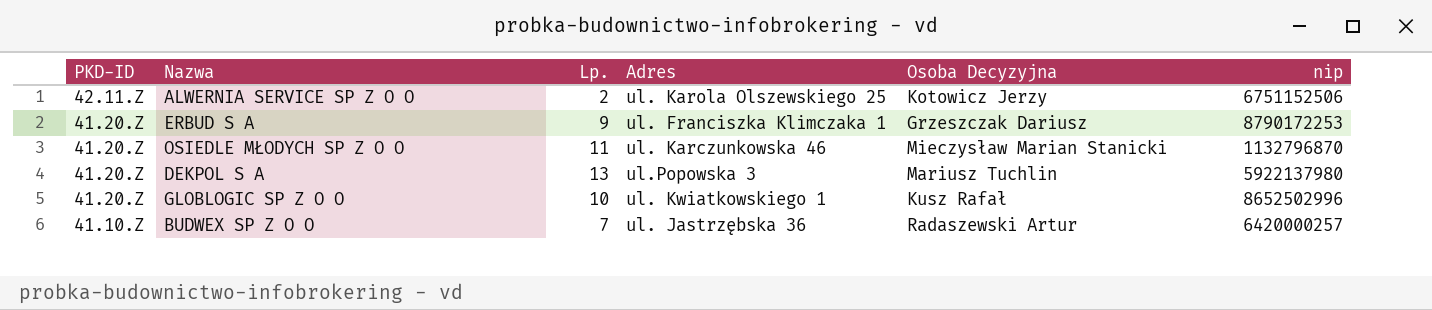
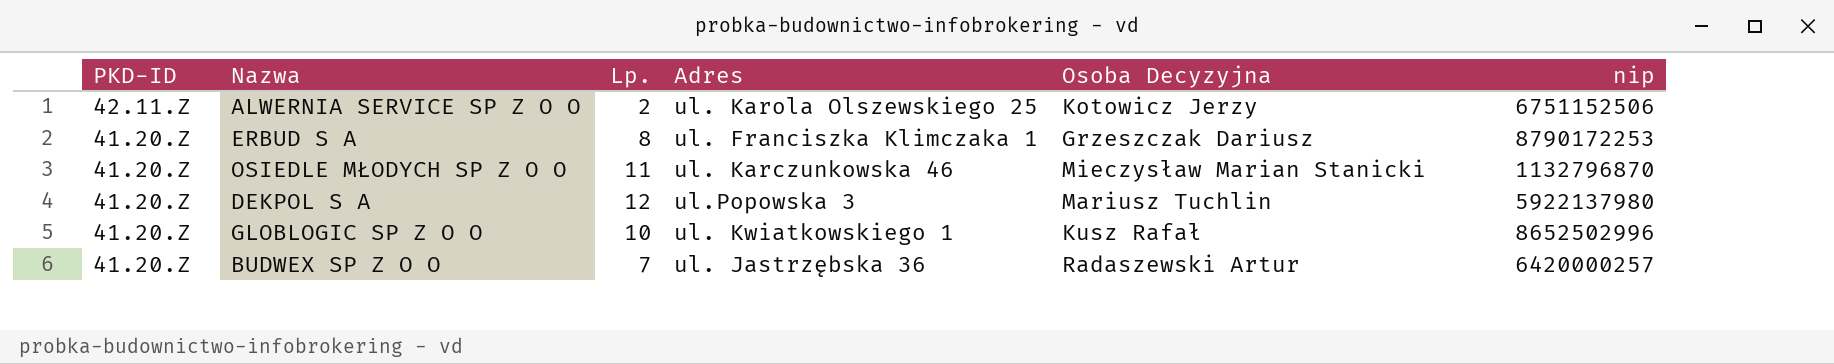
ERBUD S A | Lp.: 9 -> 8
DEKPOL S A | Lp.: 13 -> 12
BUDWEX SP Z O O | PKD-ID: 41.10.Z -> 41.20.Z

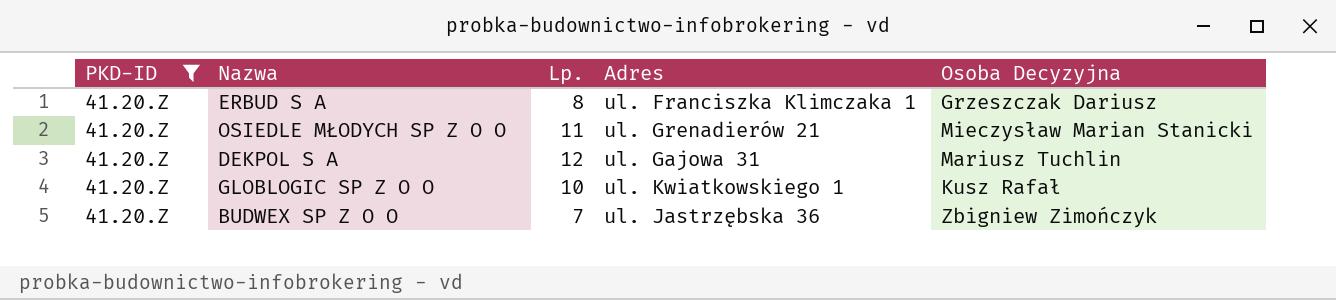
filter: none -> PKD-ID = 41.20.Z
column nip | position: 6 -> none
OSIEDLE MŁODYCH SP Z O O | Adres: ul. Karczunkowska 46 -> ul. Grenadierów 21
DEKPOL S A | Adres: ul.Popowska 3 -> ul. Gajowa 31
BUDWEX SP Z O O | Osoba Decyzyjna: Radaszewski Artur -> Zbigniew Zimończyk

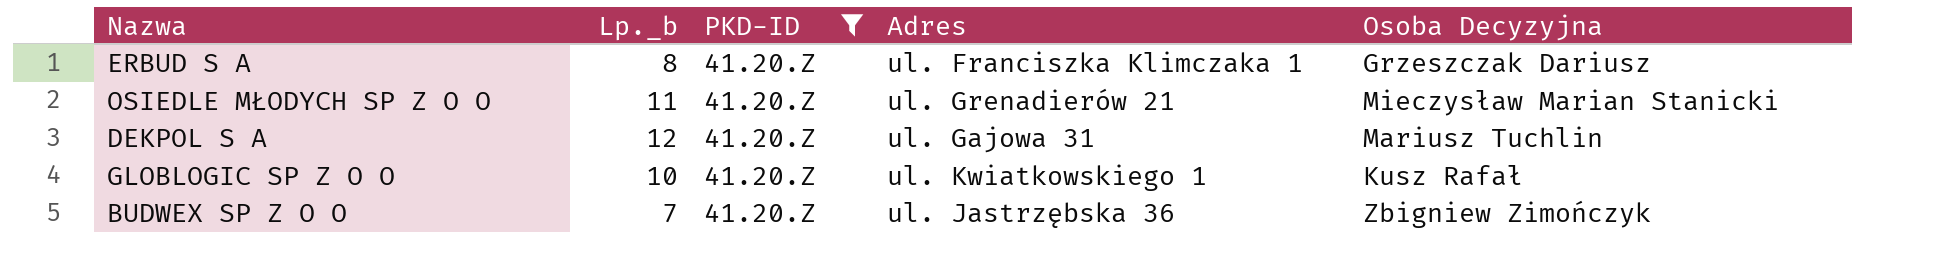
column name: Lp. -> Lp._b
column PKD-ID | position: 1 -> 3

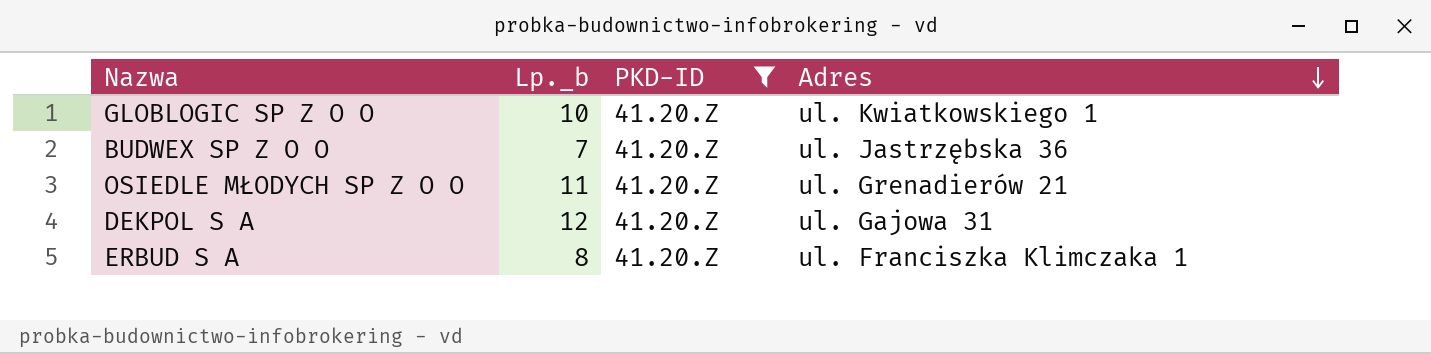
row order: none -> Adres descending
column Osoba Decyzyjna | position: 5 -> none

